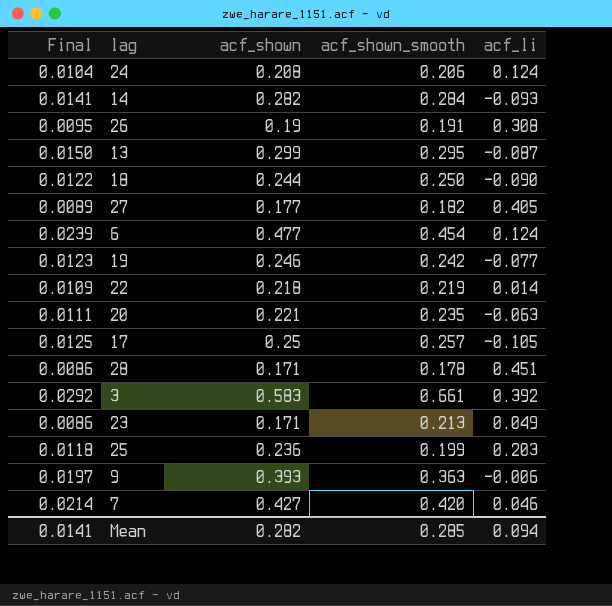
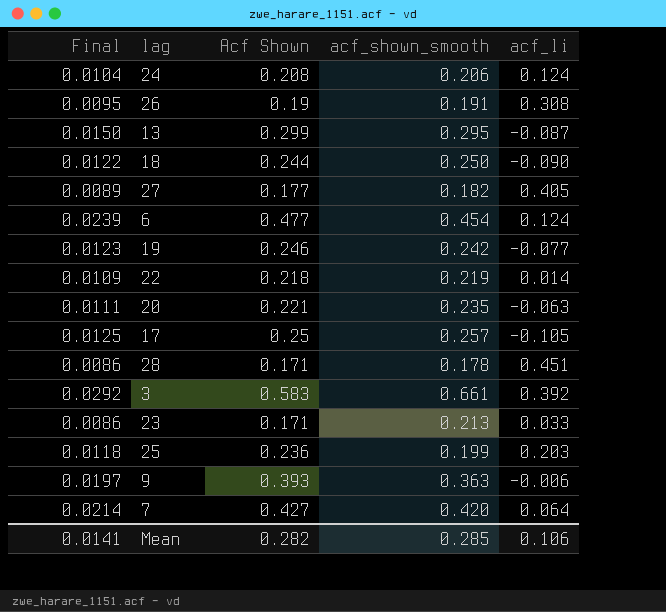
column name: acf_shown -> Acf Shown
row 14: 0.0141 | 0.282 | 0.284 | -0.093 -> none
23 | acf_li: 0.049 -> 0.033
7 | acf_li: 0.046 -> 0.064
Mean | acf_li: 0.094 -> 0.106

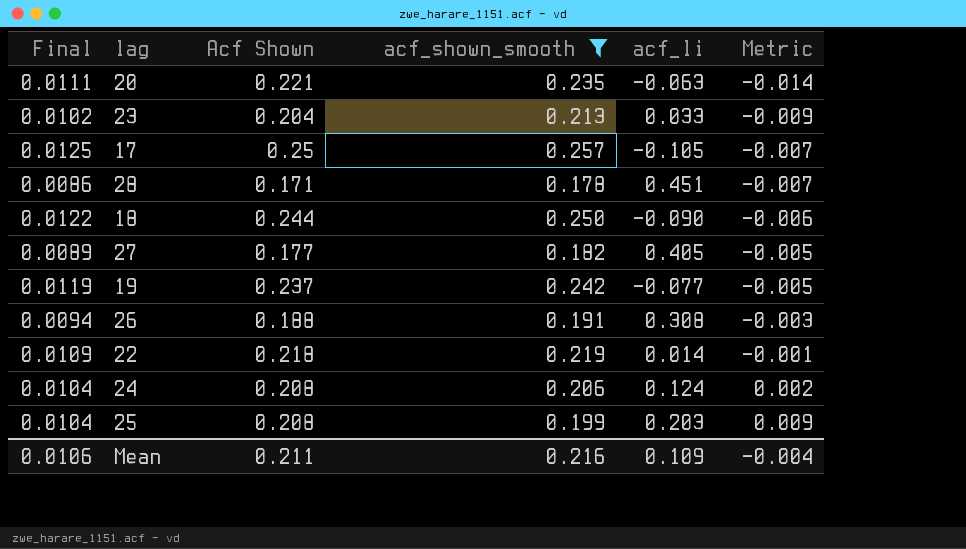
filter: none -> acf_shown_smooth <= 0.257
row order: none -> Metric ascending
column Metric | formula: none -> [Acf Shown] - [acf_shown_smooth]
23 | Final: 0.0086 -> 0.0102
23 | Acf Shown: 0.171 -> 0.204
19 | Final: 0.0123 -> 0.0119
19 | Acf Shown: 0.246 -> 0.237
26 | Final: 0.0095 -> 0.0094
26 | Acf Shown: 0.19 -> 0.188
25 | Final: 0.0118 -> 0.0104
25 | Acf Shown: 0.236 -> 0.208
Mean | Final: 0.0141 -> 0.0106
Mean | Acf Shown: 0.282 -> 0.211
Mean | acf_shown_smooth: 0.285 -> 0.216
Mean | acf_li: 0.106 -> 0.109

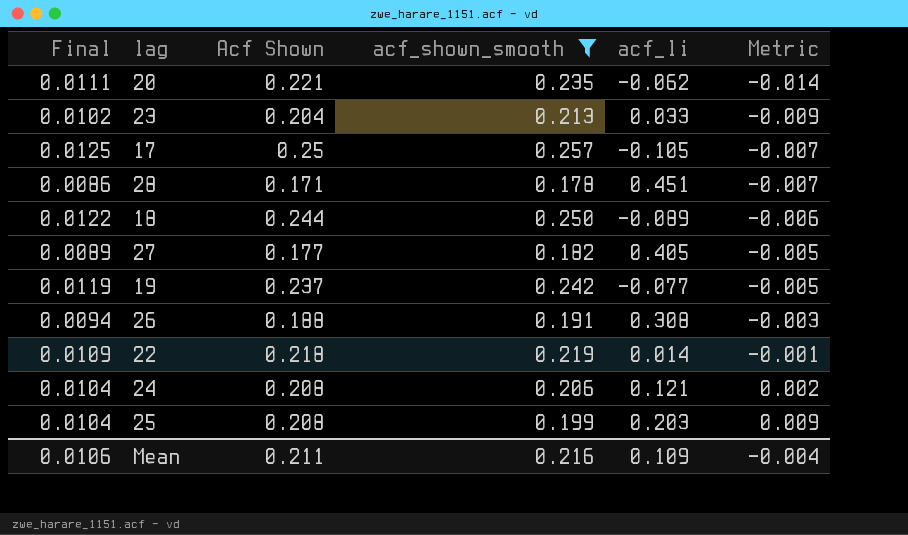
20 | acf_li: -0.063 -> -0.062
18 | acf_li: -0.090 -> -0.089
24 | acf_li: 0.124 -> 0.121

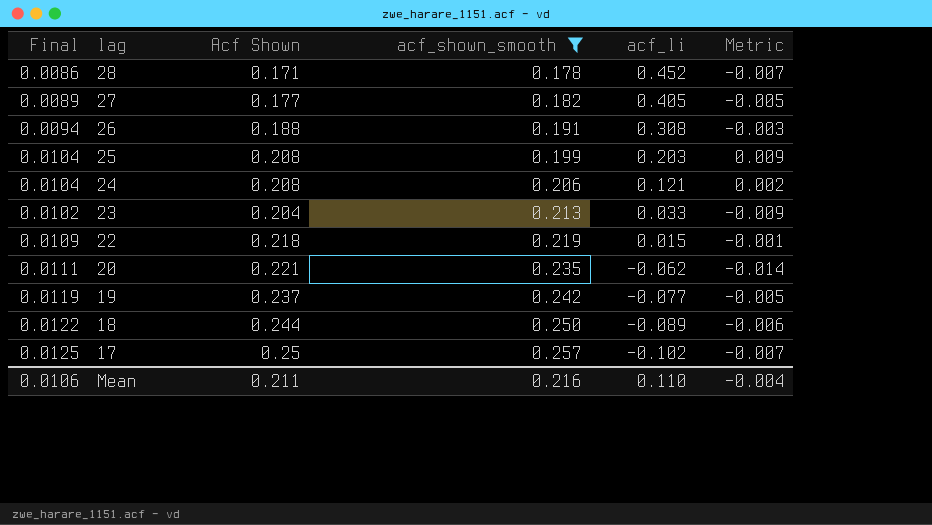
row order: Metric ascending -> lag descending
28 | acf_li: 0.451 -> 0.452
22 | acf_li: 0.014 -> 0.015
17 | acf_li: -0.105 -> -0.102
Mean | acf_li: 0.109 -> 0.110

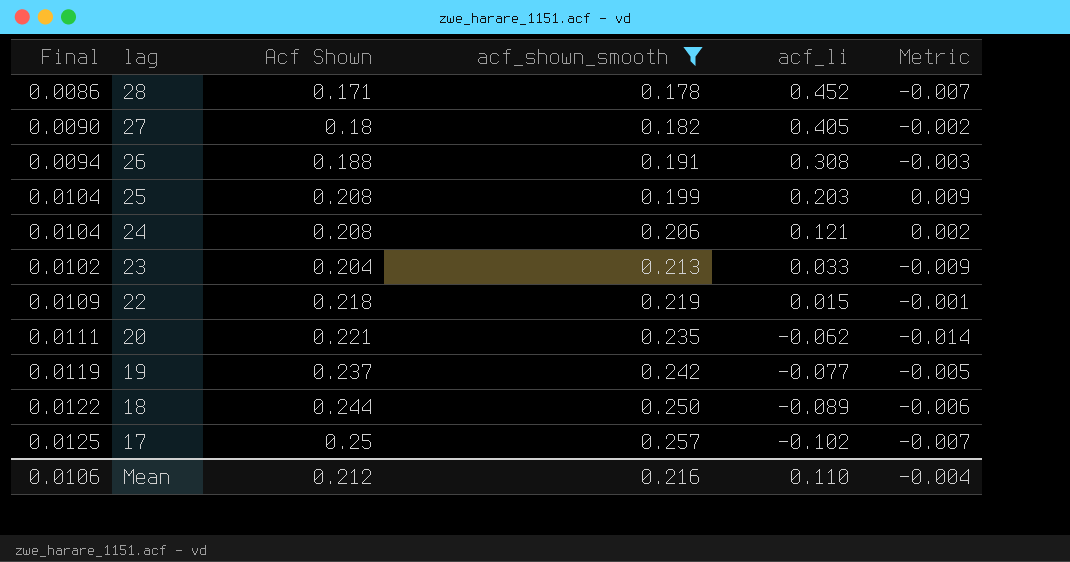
27 | Final: 0.0089 -> 0.0090
27 | Acf Shown: 0.177 -> 0.18
27 | Metric: -0.005 -> -0.002
Mean | Acf Shown: 0.211 -> 0.212

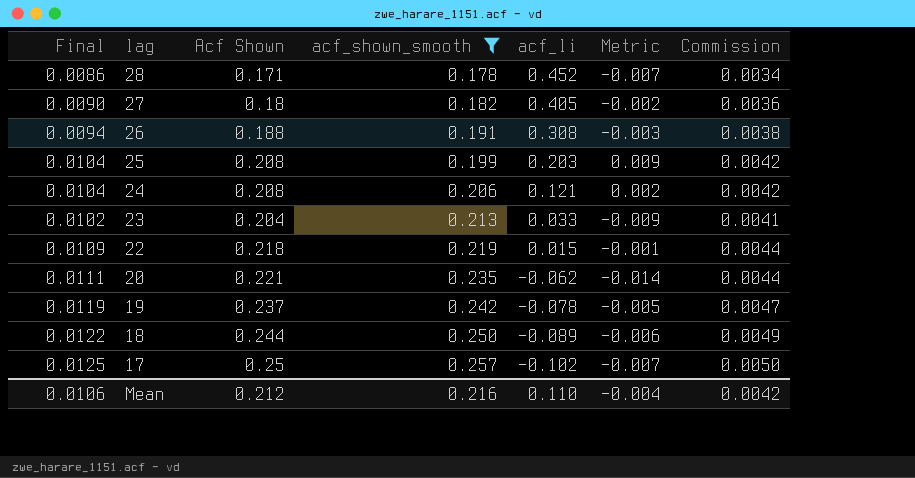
column Commission | formula: none -> [Acf Shown] * 0.02
19 | acf_li: -0.077 -> -0.078

